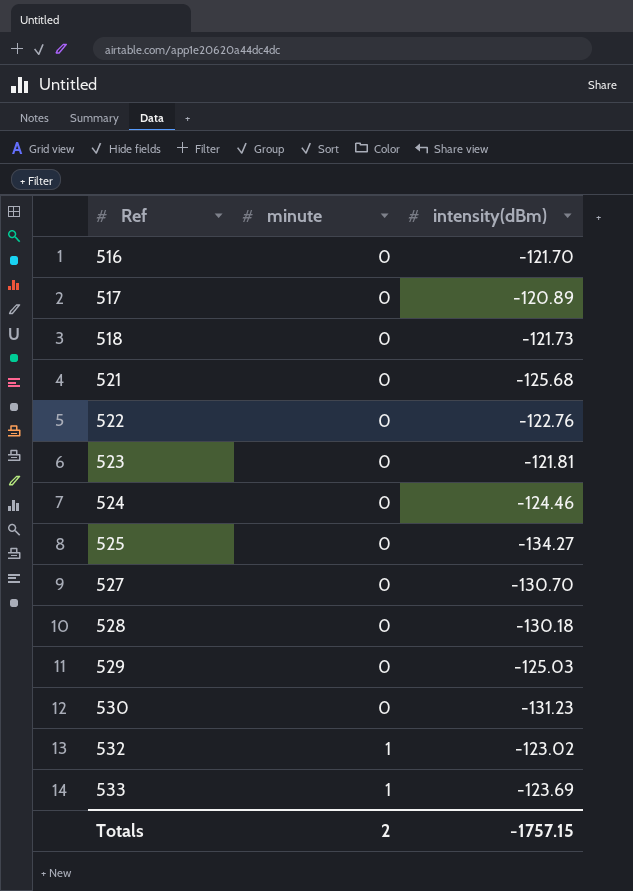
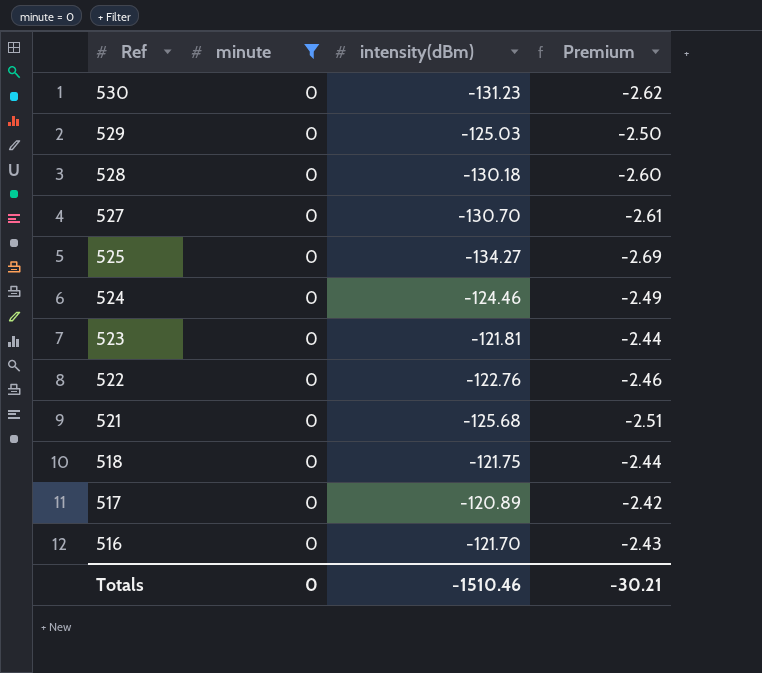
filter: none -> minute = 0
row order: Ref ascending -> Ref descending
column Premium | formula: none -> [intensity(dBm)] * 0.02
518 | intensity(dBm): -121.73 -> -121.75
Totals | minute: 2 -> 0
Totals | intensity(dBm): -1757.15 -> -1510.46

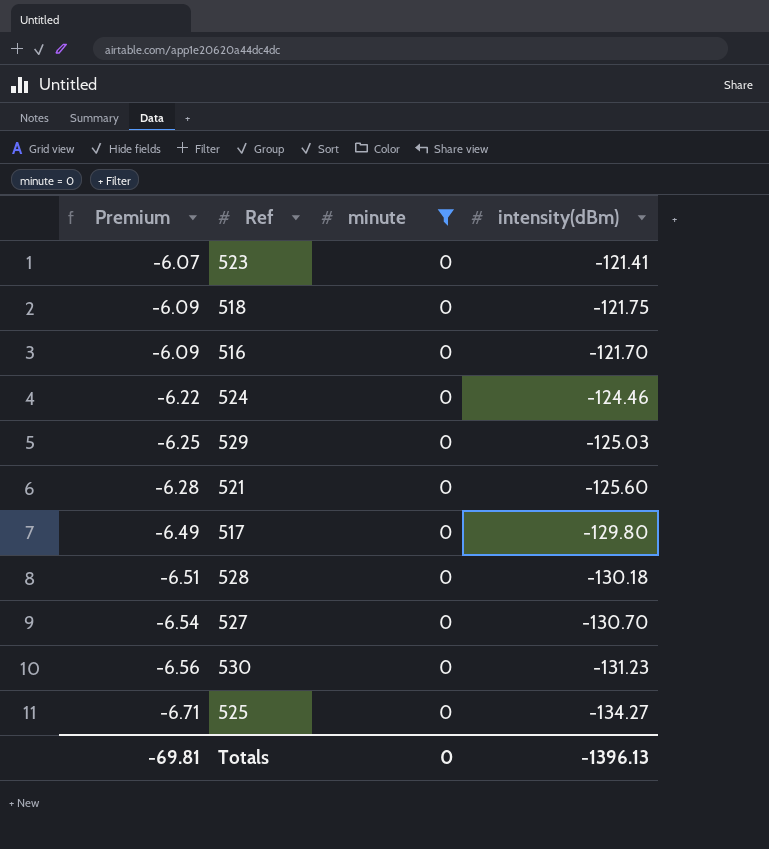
row order: Ref descending -> Premium descending
column Premium | formula: [intensity(dBm)] * 0.02 -> [intensity(dBm)] * 0.05
column Premium | position: 4 -> 1
row 522: 0 | -122.76 | -2.46 -> none
523 | intensity(dBm): -121.81 -> -121.41
521 | intensity(dBm): -125.68 -> -125.60
517 | intensity(dBm): -120.89 -> -129.80
Totals | Premium: -30.21 -> -69.81
Totals | intensity(dBm): -1510.46 -> -1396.13

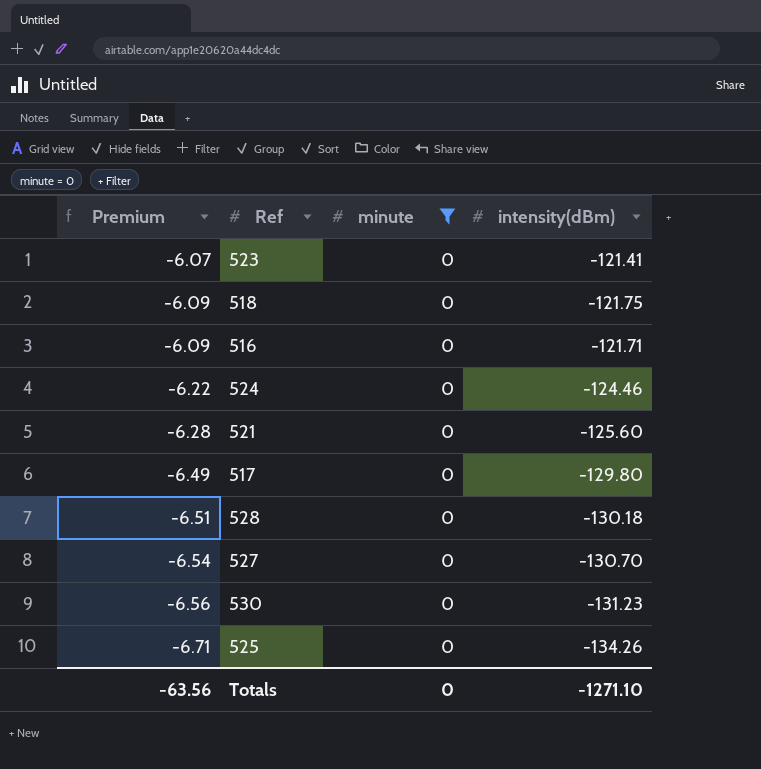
row 529: -6.25 | 0 | -125.03 -> none
516 | intensity(dBm): -121.70 -> -121.71
525 | intensity(dBm): -134.27 -> -134.26
Totals | Premium: -69.81 -> -63.56
Totals | intensity(dBm): -1396.13 -> -1271.10

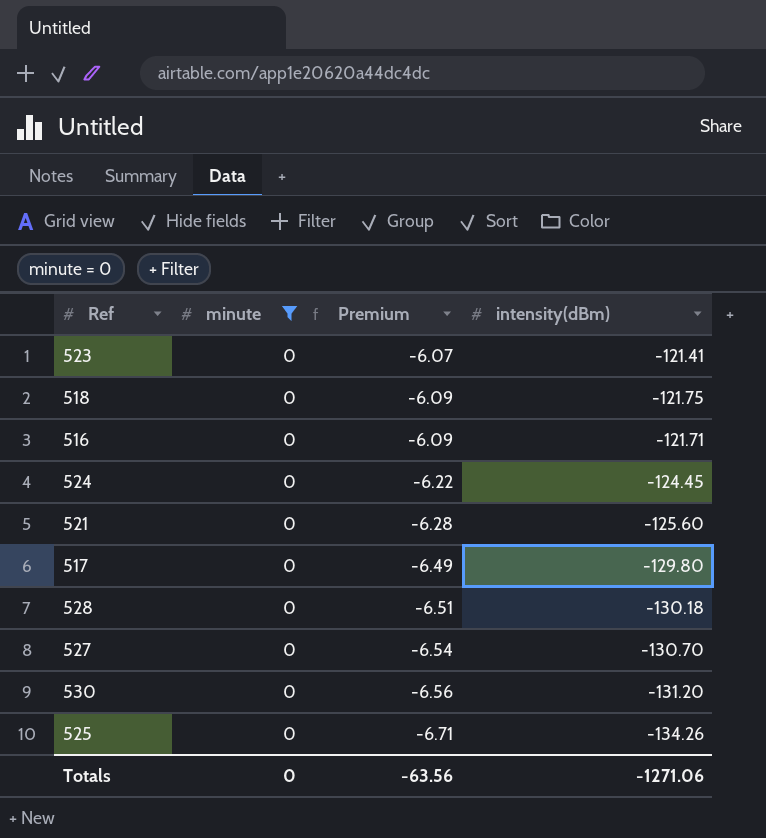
column Premium | position: 1 -> 3
524 | intensity(dBm): -124.46 -> -124.45
530 | intensity(dBm): -131.23 -> -131.20
Totals | intensity(dBm): -1271.10 -> -1271.06

